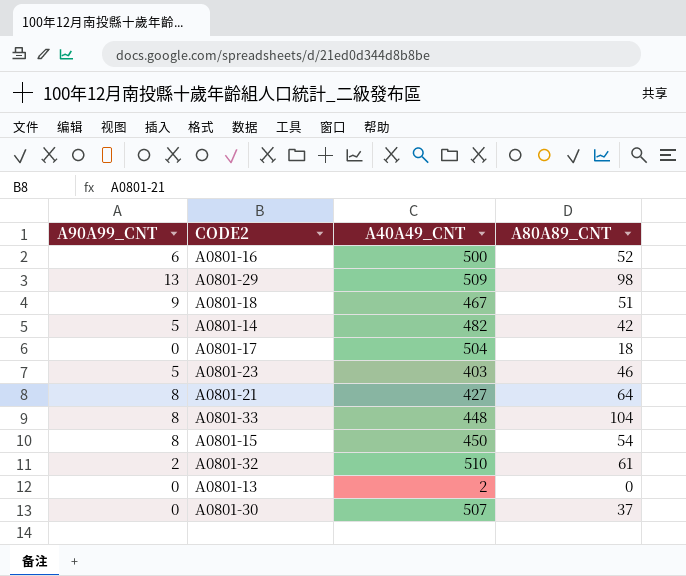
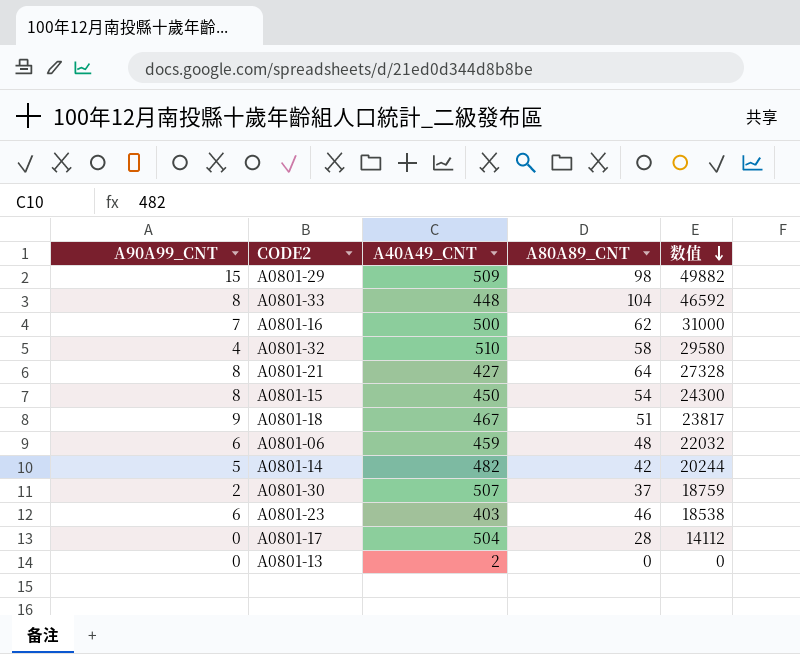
row order: none -> 数值 descending
column 数值 | formula: none -> [A40A49_CNT] * [A80A89_CNT]
A0801-29 | A90A99_CNT: 13 -> 15
A0801-16 | A90A99_CNT: 6 -> 7
A0801-16 | A80A89_CNT: 52 -> 62
A0801-32 | A90A99_CNT: 2 -> 4
A0801-32 | A80A89_CNT: 61 -> 58
row A0801-06: none -> 6 | 459 | 48 | 22032
A0801-30 | A90A99_CNT: 0 -> 2
A0801-23 | A90A99_CNT: 5 -> 6
A0801-17 | A80A89_CNT: 18 -> 28

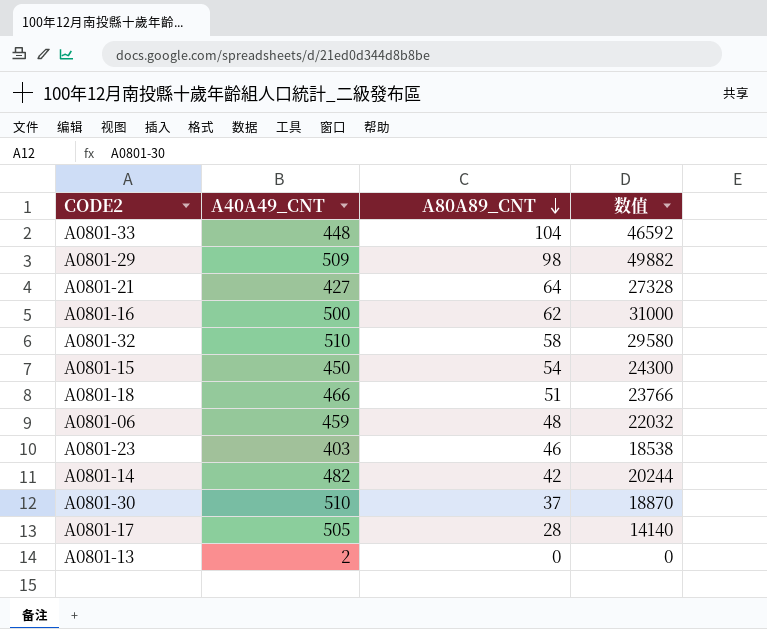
row order: 数值 descending -> A80A89_CNT descending
column A90A99_CNT | position: 1 -> none
A0801-18 | A40A49_CNT: 467 -> 466
A0801-18 | 数值: 23817 -> 23766
A0801-30 | A40A49_CNT: 507 -> 510
A0801-30 | 数值: 18759 -> 18870
A0801-17 | A40A49_CNT: 504 -> 505
A0801-17 | 数值: 14112 -> 14140

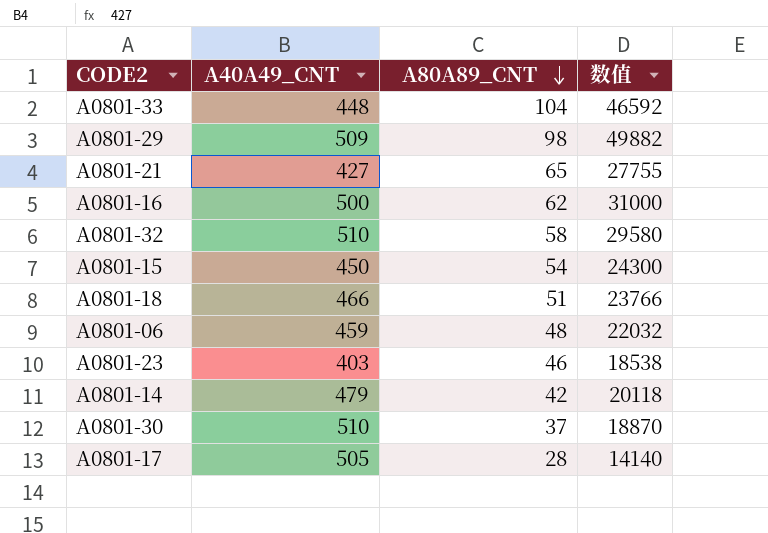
row A0801-13: 2 | 0 | 0 -> none
A0801-21 | A80A89_CNT: 64 -> 65
A0801-21 | 数值: 27328 -> 27755
A0801-14 | A40A49_CNT: 482 -> 479
A0801-14 | 数值: 20244 -> 20118

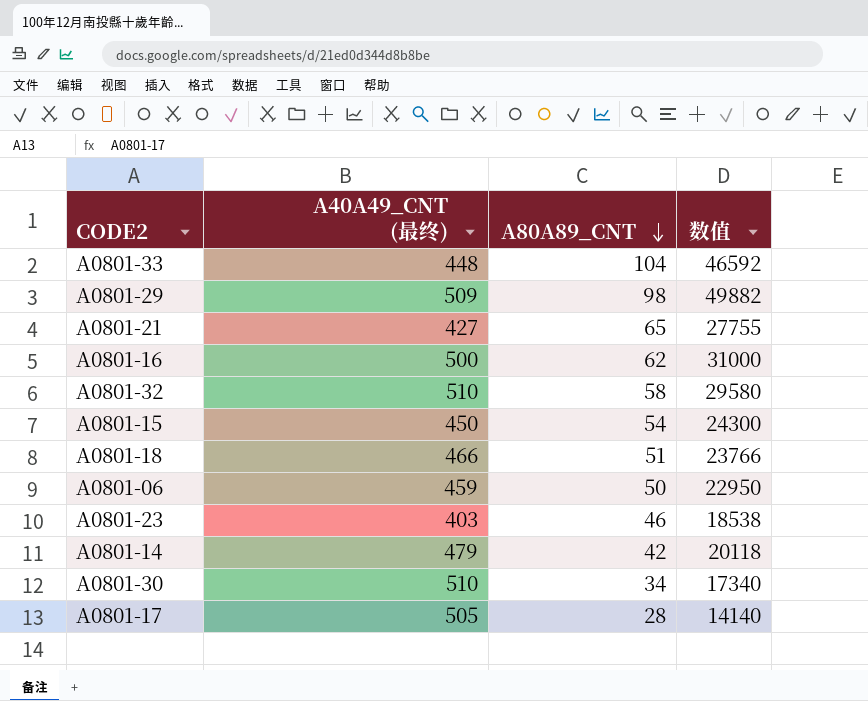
column name: A40A49_CNT -> A40A49_CNT (最终)
A0801-06 | A80A89_CNT: 48 -> 50
A0801-06 | 数值: 22032 -> 22950
A0801-30 | A80A89_CNT: 37 -> 34
A0801-30 | 数值: 18870 -> 17340

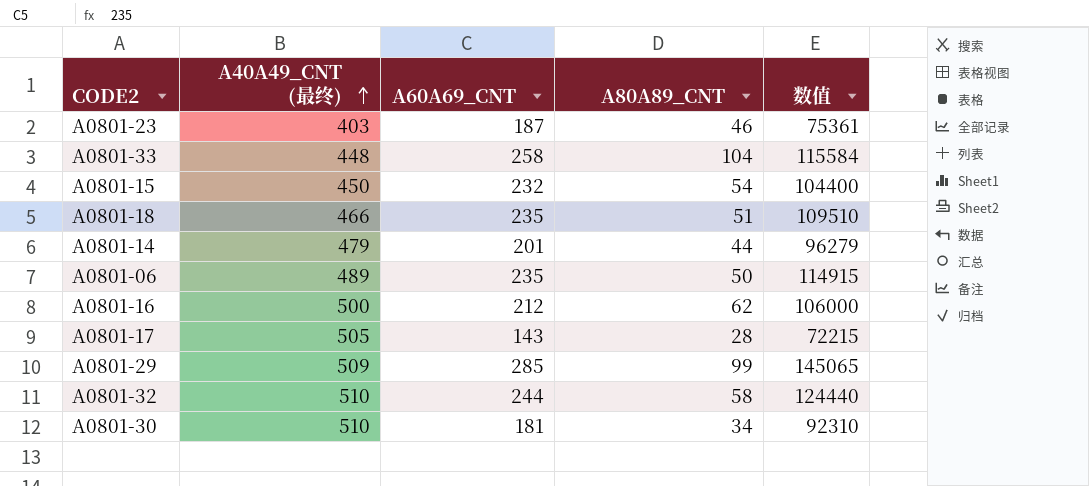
row order: A80A89_CNT descending -> A40A49_CNT (最终) ascending
column A60A69_CNT | position: none -> 3
column 数值 | formula: [A40A49_CNT (最终)] * [A80A89_CNT] -> [A40A49_CNT (最终)] * [A60A69_CNT]
row A0801-21: 427 | 65 | 27755 -> none
A0801-14 | A80A89_CNT: 42 -> 44
A0801-06 | A40A49_CNT (最终): 459 -> 489
A0801-29 | A80A89_CNT: 98 -> 99

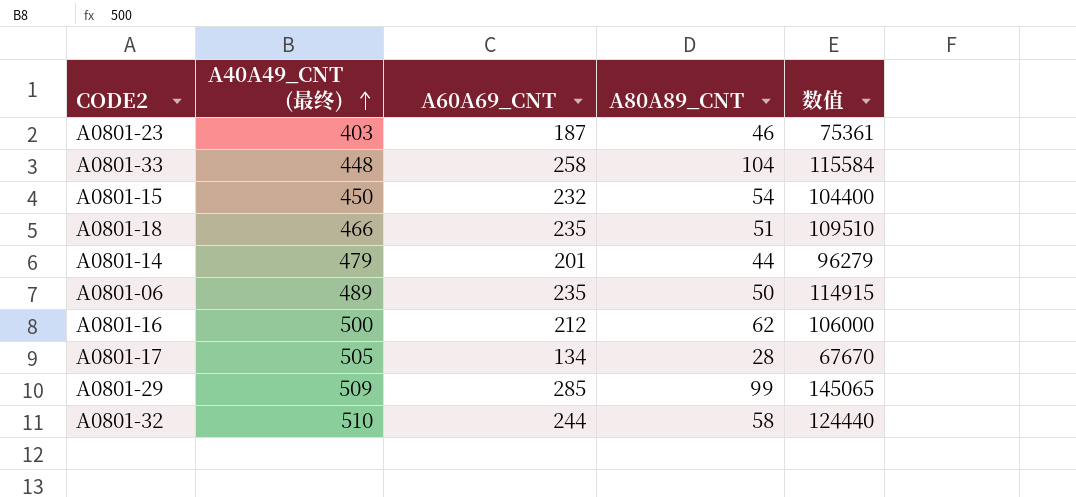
row A0801-30: 510 | 181 | 34 | 92310 -> none
A0801-17 | A60A69_CNT: 143 -> 134
A0801-17 | 数值: 72215 -> 67670

